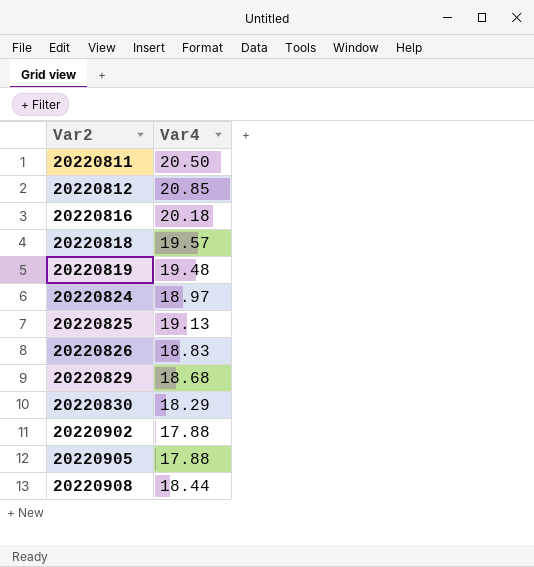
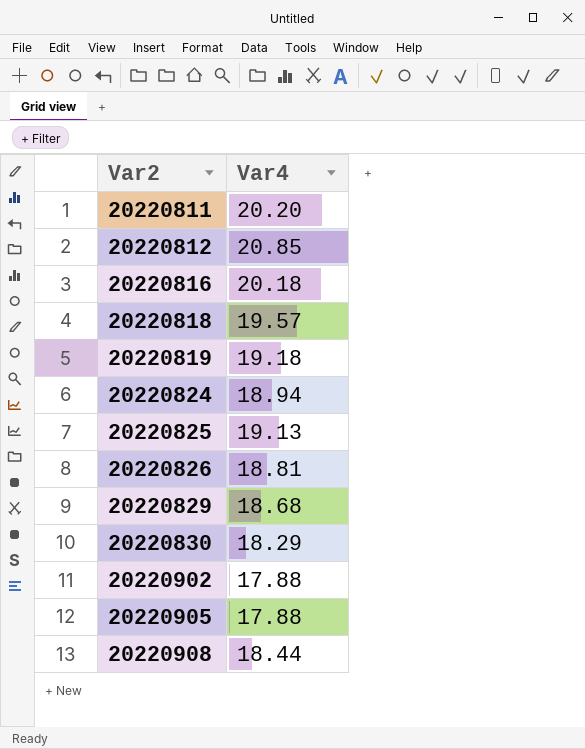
20220811 | Var4: 20.50 -> 20.20
20220819 | Var4: 19.48 -> 19.18
20220824 | Var4: 18.97 -> 18.94
20220826 | Var4: 18.83 -> 18.81

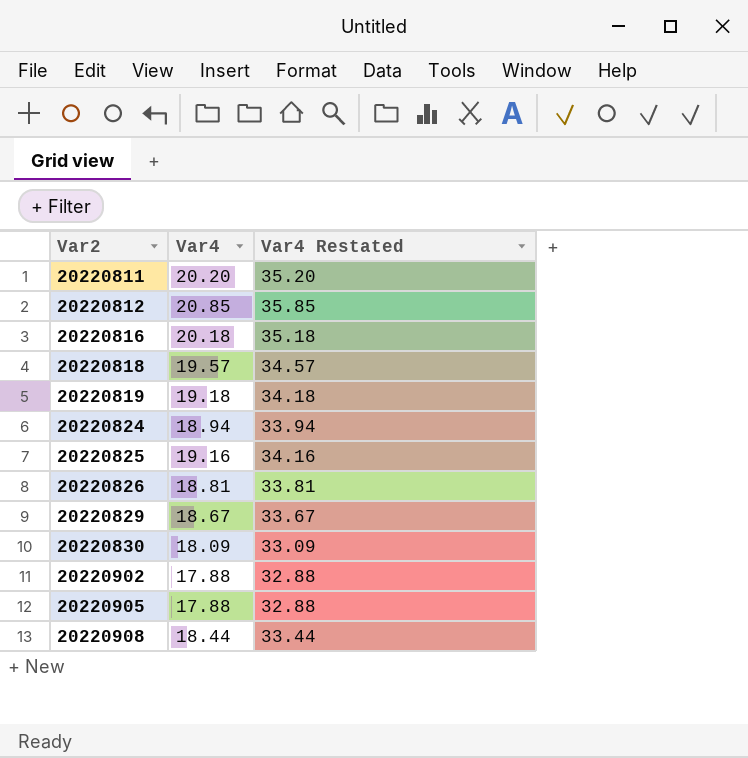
column Var4 Restated | formula: none -> [Var4] + 15
20220825 | Var4: 19.13 -> 19.16
20220829 | Var4: 18.68 -> 18.67
20220830 | Var4: 18.29 -> 18.09

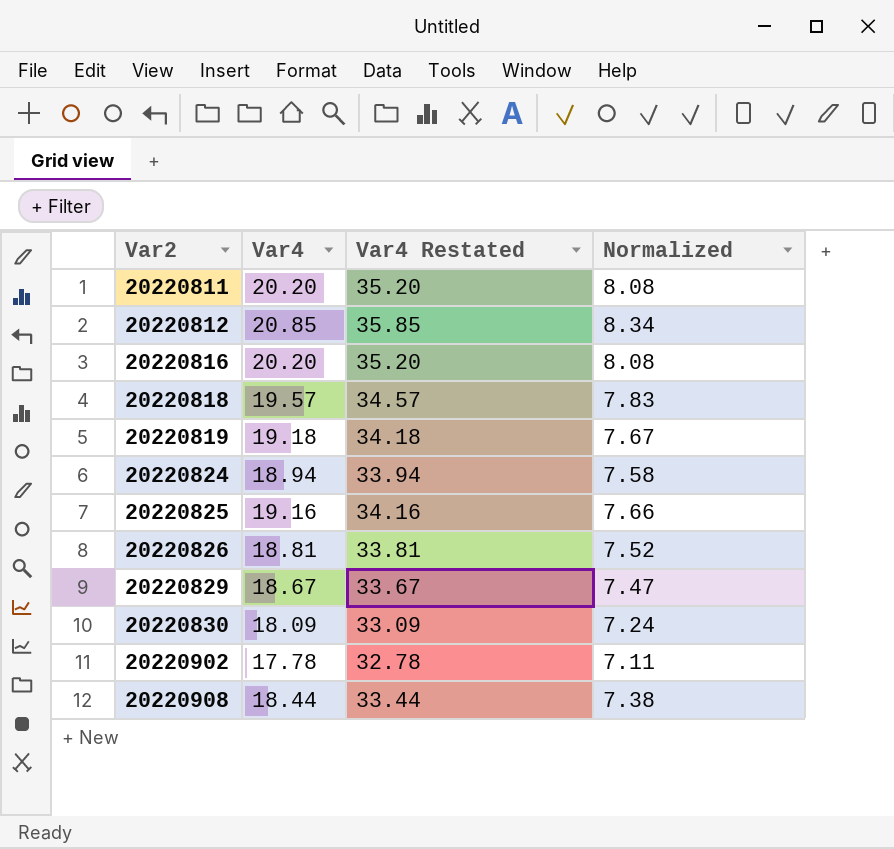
column Normalized | formula: none -> [Var4] * 0.4
row 20220905: 17.88 | 32.88 -> none
20220816 | Var4: 20.18 -> 20.20
20220816 | Var4 Restated: 35.18 -> 35.20
20220902 | Var4: 17.88 -> 17.78
20220902 | Var4 Restated: 32.88 -> 32.78

